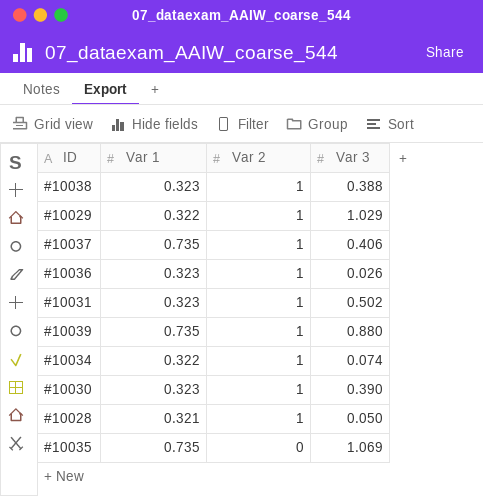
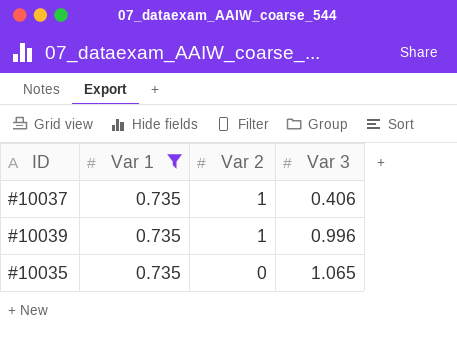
filter: none -> Var 1 = 0.735
#10039 | Var 3: 0.880 -> 0.996
#10035 | Var 3: 1.069 -> 1.065

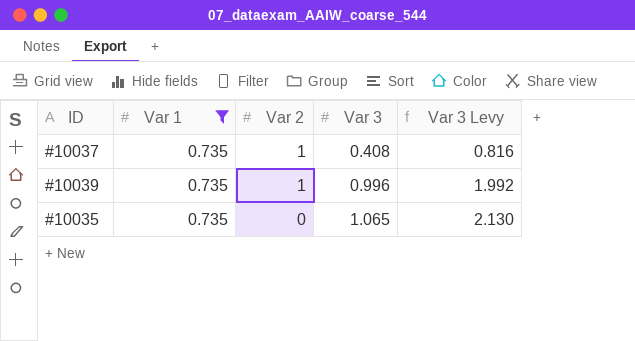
column Var 3 Levy | formula: none -> [Var 3] * 2
#10037 | Var 3: 0.406 -> 0.408

